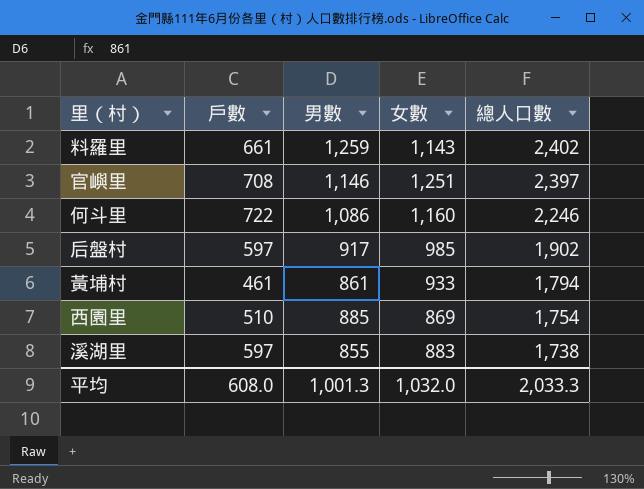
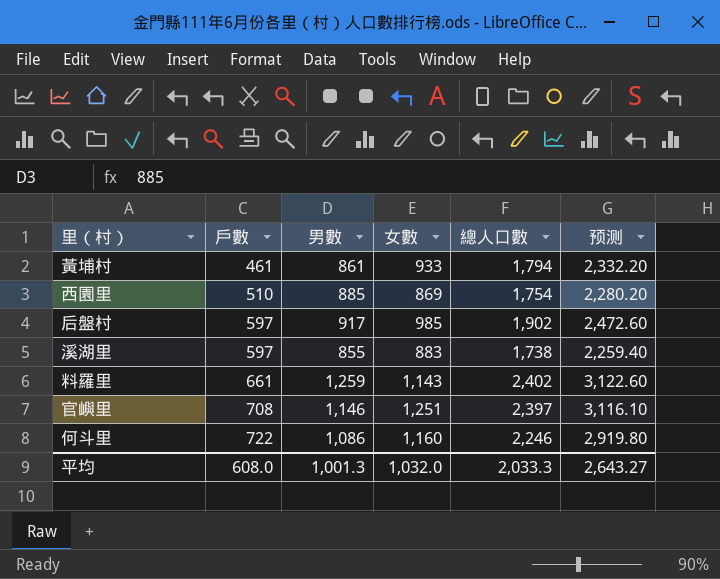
row order: 總人口數 descending -> 戶數 ascending
column 预测 | formula: none -> [總人口數] * 1.3

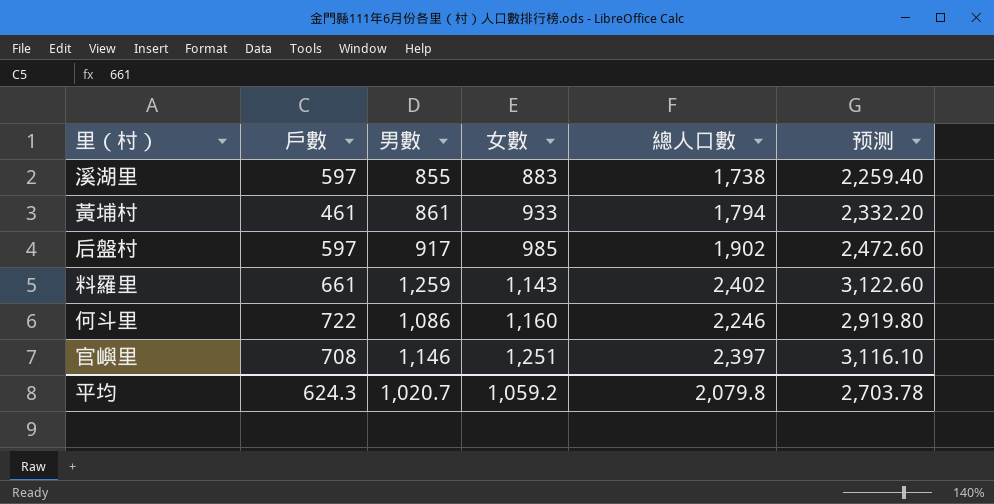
row order: 戶數 ascending -> 女數 ascending
row 西園里: 510 | 885 | 869 | 1,754 | 2,280.20 -> none
平均 | 戶數: 608.0 -> 624.3
平均 | 男數: 1,001.3 -> 1,020.7
平均 | 女數: 1,032.0 -> 1,059.2
平均 | 總人口數: 2,033.3 -> 2,079.8
平均 | 预测: 2,643.27 -> 2,703.78

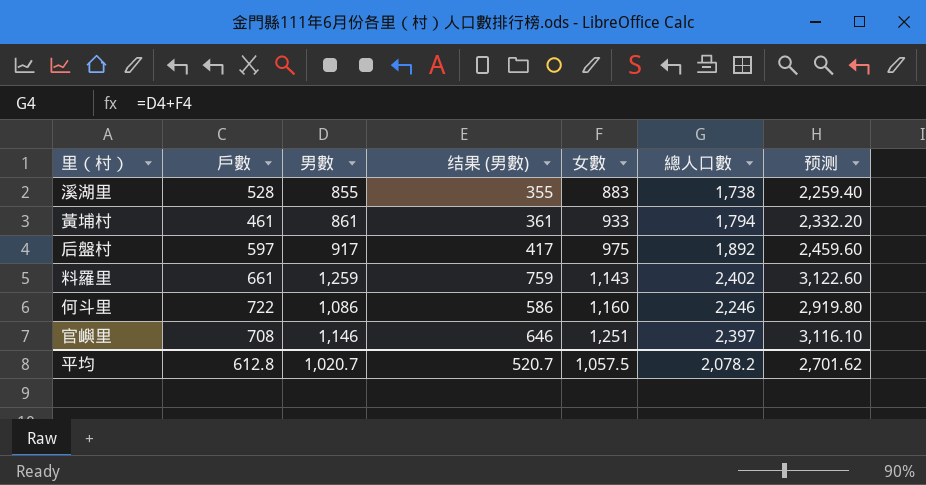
column 结果 (男數) | formula: none -> [男數] - 500
溪湖里 | 戶數: 597 -> 528
后盤村 | 女數: 985 -> 975
后盤村 | 總人口數: 1,902 -> 1,892
后盤村 | 预测: 2,472.60 -> 2,459.60
平均 | 戶數: 624.3 -> 612.8
平均 | 女數: 1,059.2 -> 1,057.5
平均 | 總人口數: 2,079.8 -> 2,078.2
平均 | 预测: 2,703.78 -> 2,701.62

